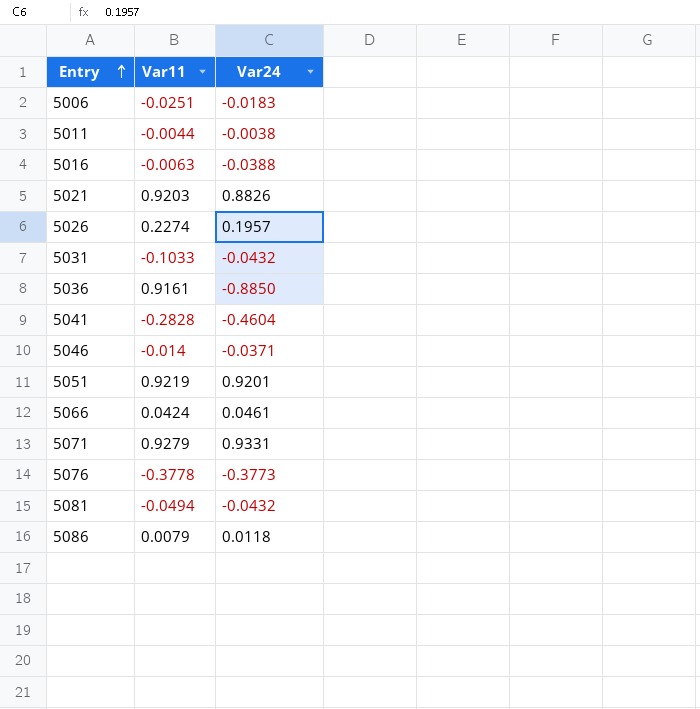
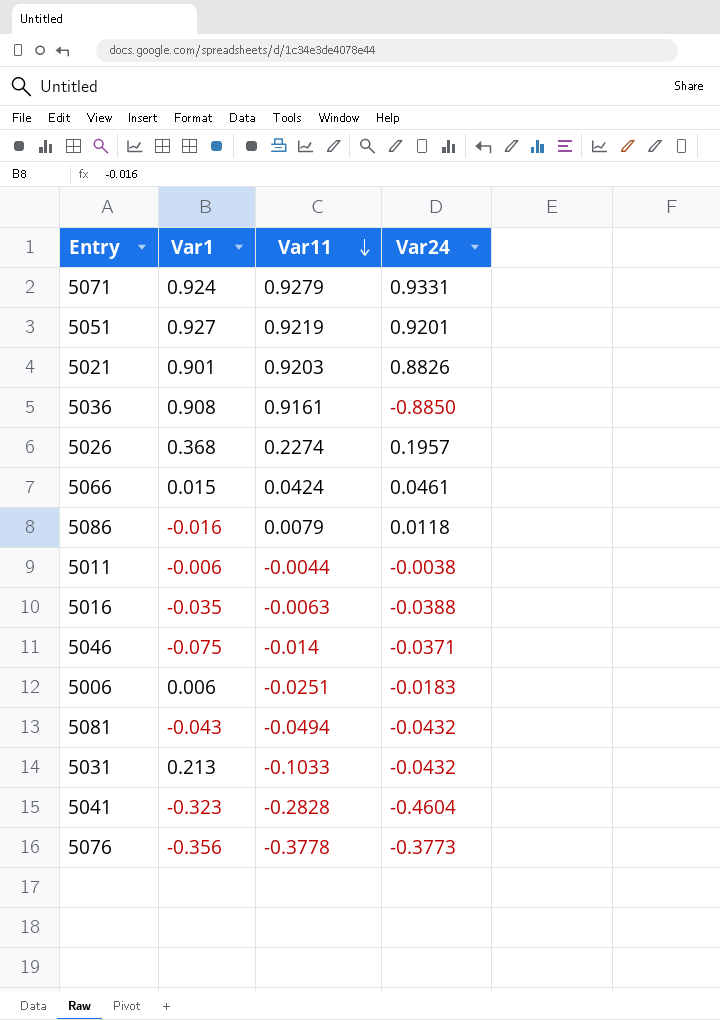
row order: Entry ascending -> Var11 descending
column Var1 | position: none -> 2

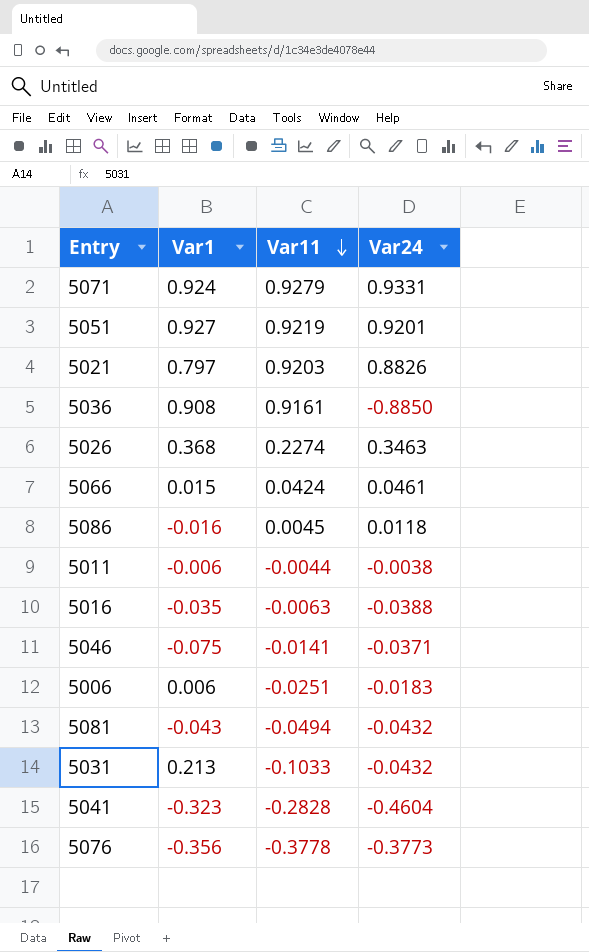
5021 | Var1: 0.901 -> 0.797
5026 | Var24: 0.1957 -> 0.3463
5086 | Var11: 0.0079 -> 0.0045
5046 | Var11: -0.014 -> -0.0141

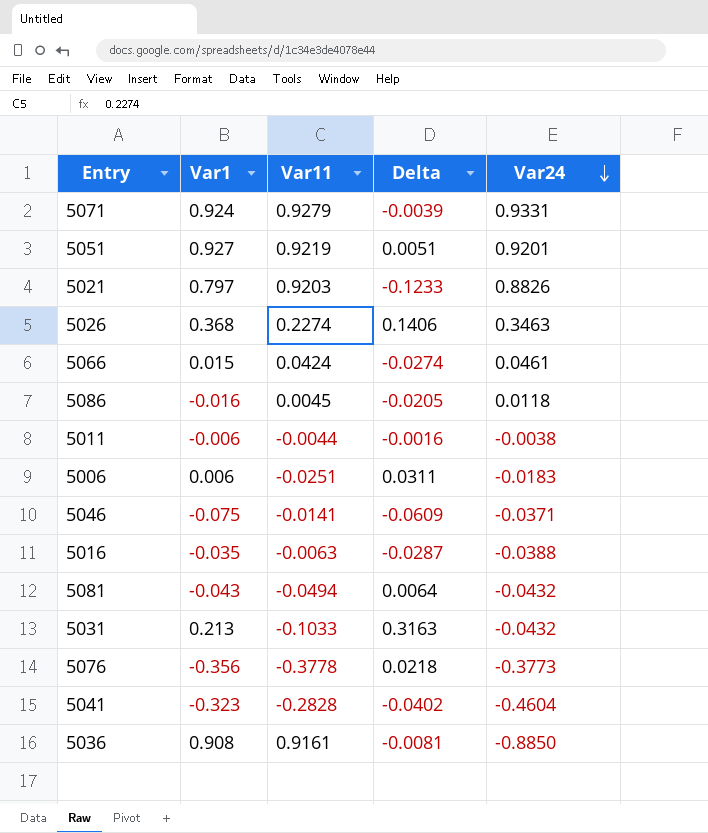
row order: Var11 descending -> Var24 descending
column Delta | formula: none -> [Var1] - [Var11]

